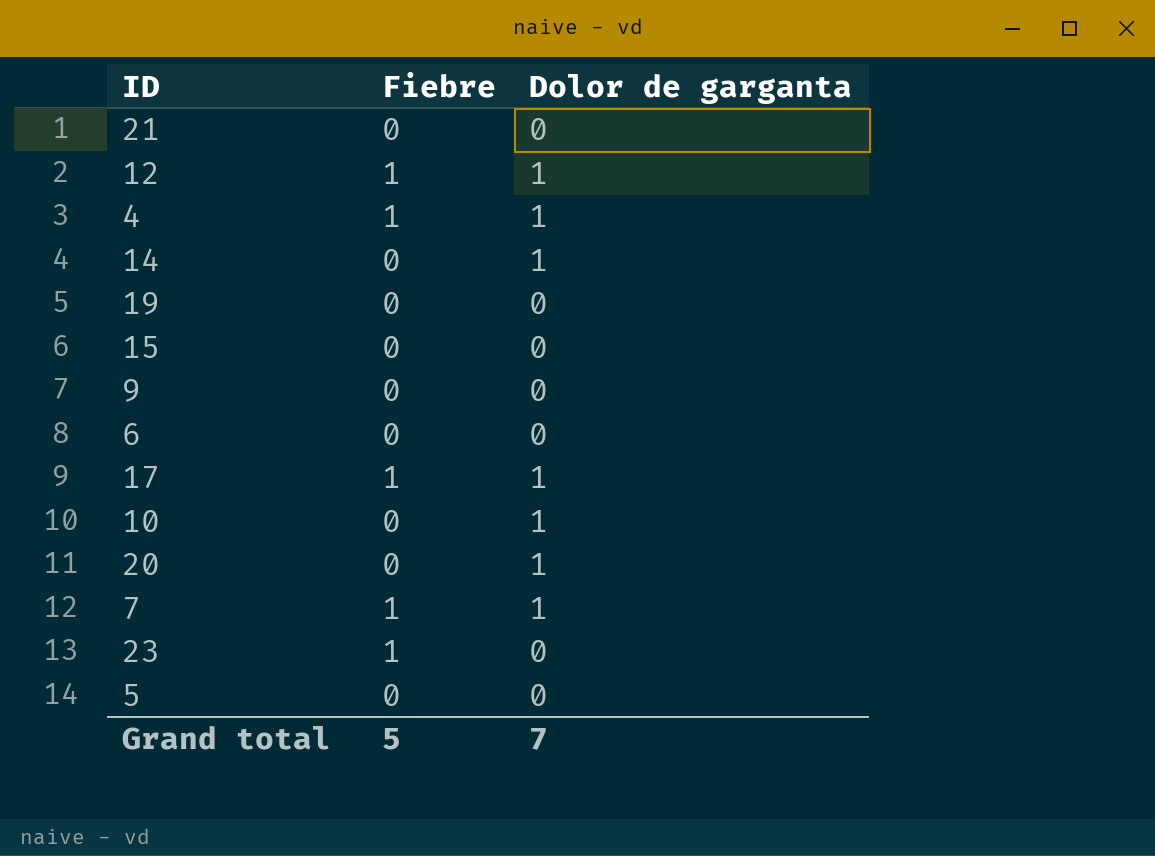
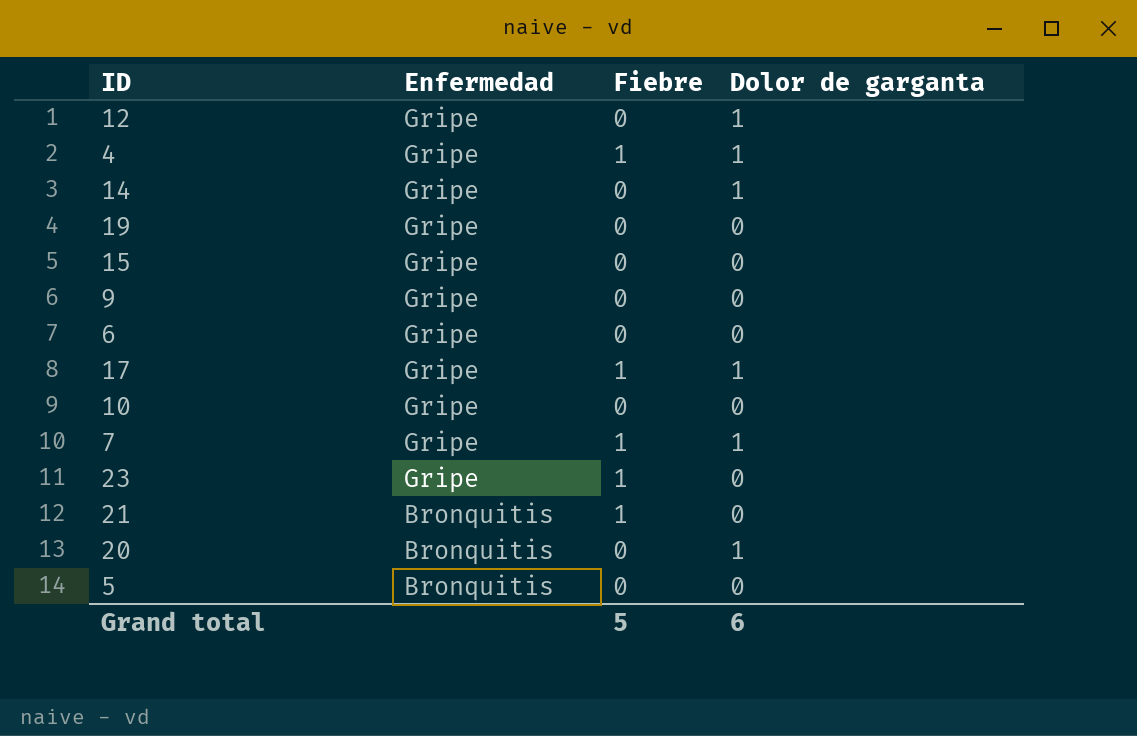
row order: none -> Enfermedad descending
column Enfermedad | position: none -> 2
12 | Fiebre: 1 -> 0
10 | Dolor de garganta: 1 -> 0
21 | Fiebre: 0 -> 1
Grand total | Dolor de garganta: 7 -> 6

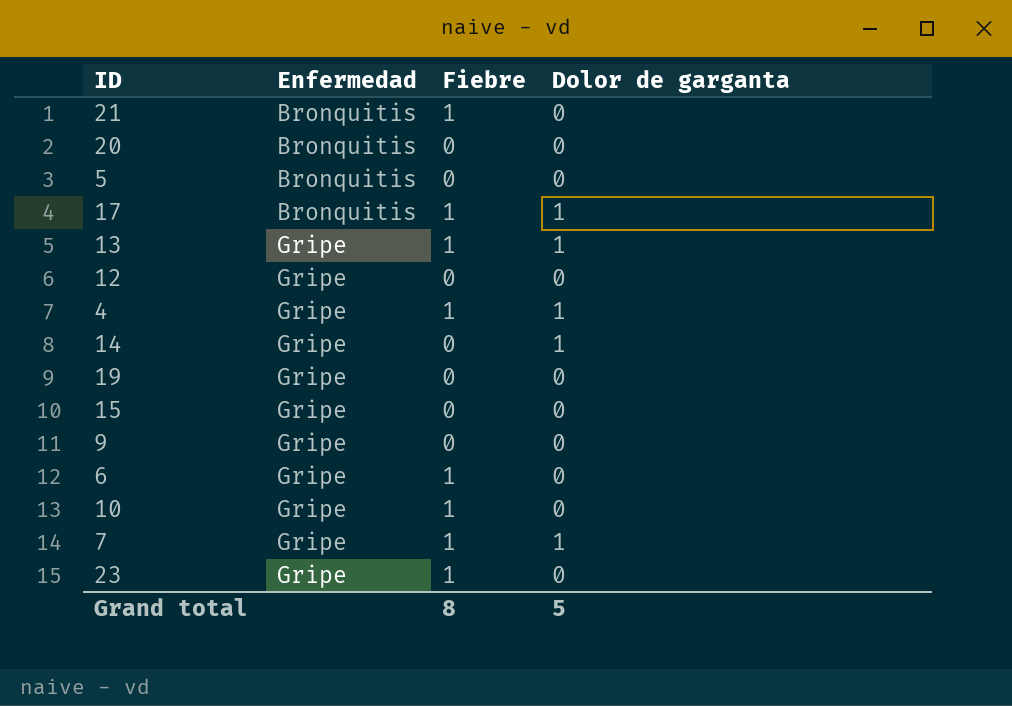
row order: Enfermedad descending -> Enfermedad ascending
20 | Dolor de garganta: 1 -> 0
17 | Enfermedad: Gripe -> Bronquitis
row 13: none -> Gripe | 1 | 1
12 | Dolor de garganta: 1 -> 0
6 | Fiebre: 0 -> 1
10 | Fiebre: 0 -> 1
Grand total | Fiebre: 5 -> 8
Grand total | Dolor de garganta: 6 -> 5

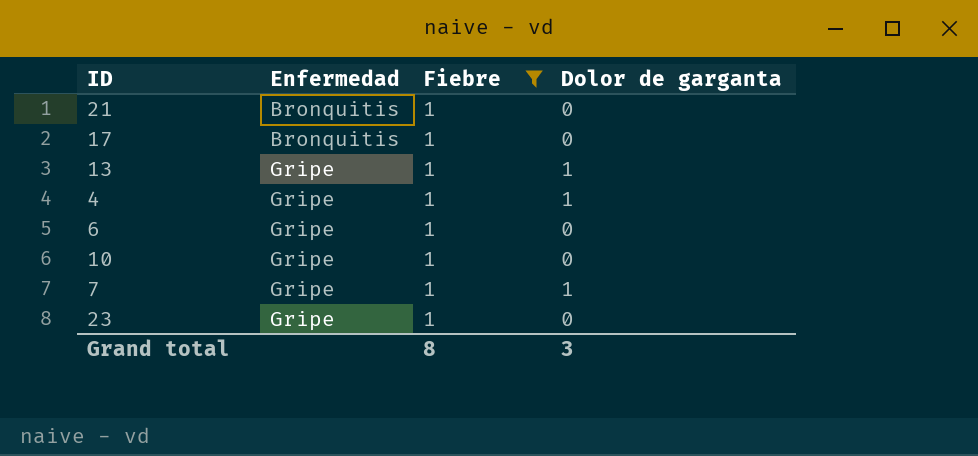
filter: none -> Fiebre = 1
17 | Dolor de garganta: 1 -> 0
Grand total | Dolor de garganta: 5 -> 3

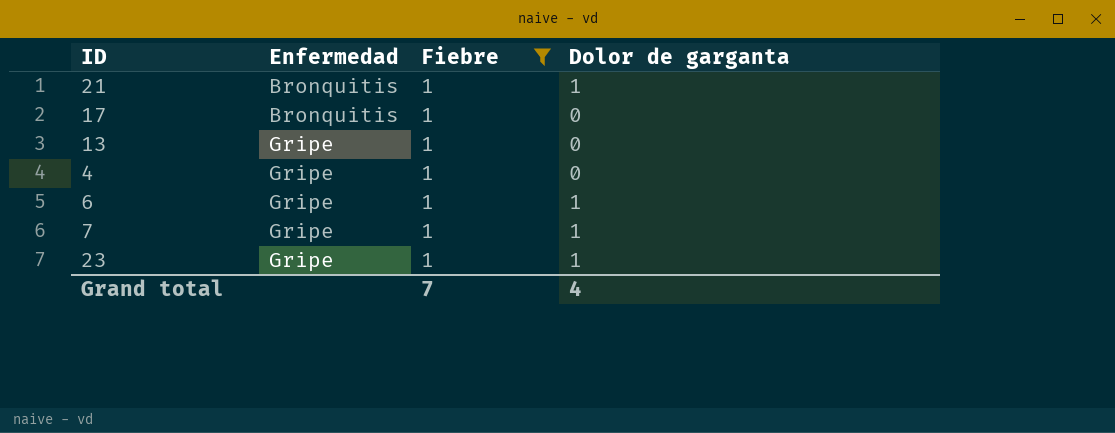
row 10: Gripe | 1 | 0 -> none
21 | Dolor de garganta: 0 -> 1
13 | Dolor de garganta: 1 -> 0
4 | Dolor de garganta: 1 -> 0
6 | Dolor de garganta: 0 -> 1
23 | Dolor de garganta: 0 -> 1
Grand total | Fiebre: 8 -> 7
Grand total | Dolor de garganta: 3 -> 4

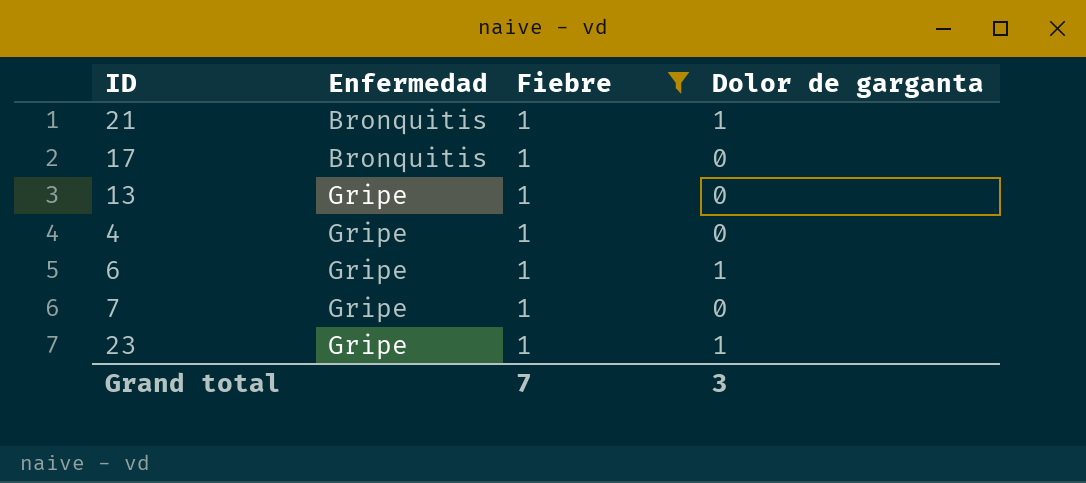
7 | Dolor de garganta: 1 -> 0
Grand total | Dolor de garganta: 4 -> 3

